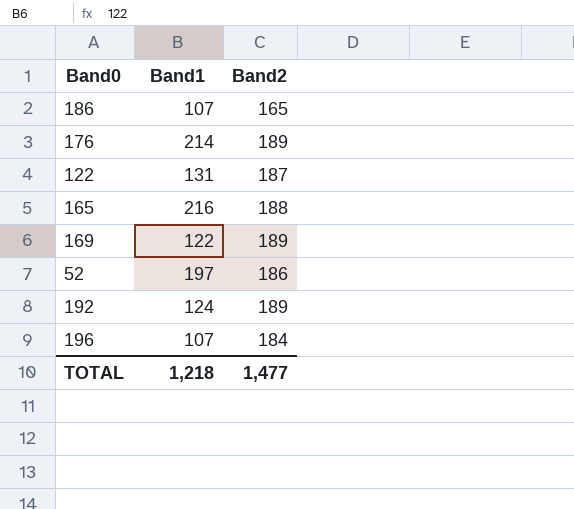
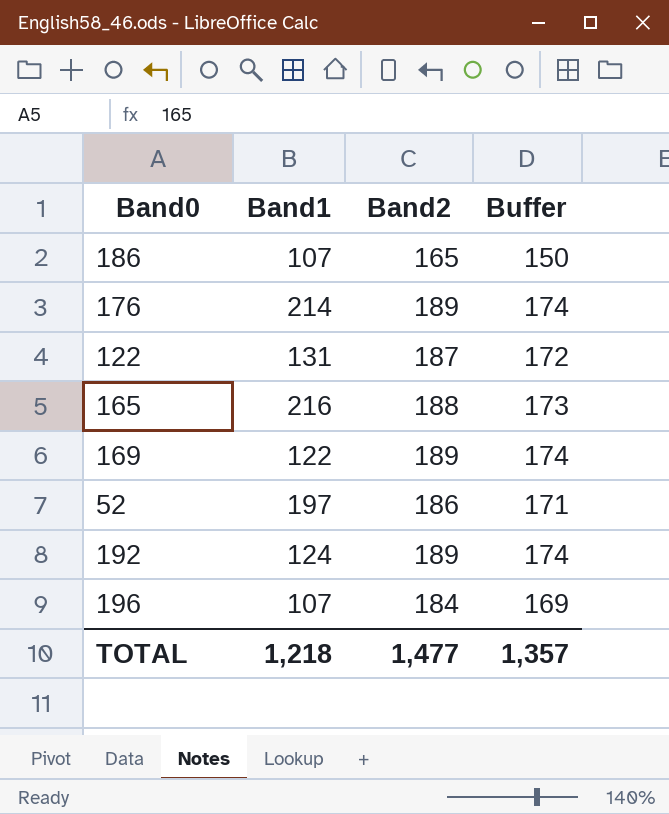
column Buffer | formula: none -> [Band2] - 15

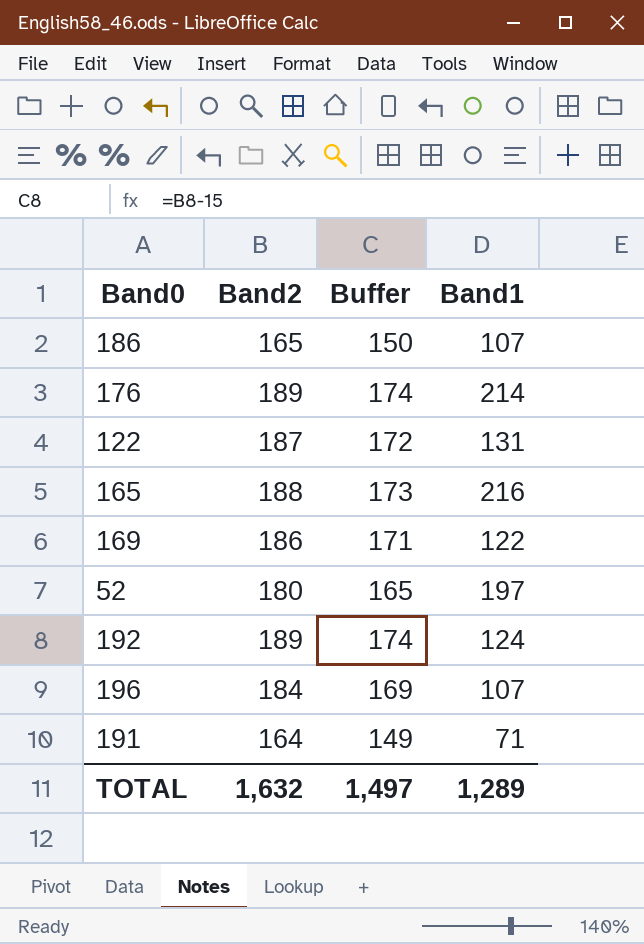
column Band1 | position: 2 -> 4
169 | Band2: 189 -> 186
169 | Buffer: 174 -> 171
52 | Band2: 186 -> 180
52 | Buffer: 171 -> 165
row 191: none -> 164 | 149 | 71
TOTAL | Band2: 1,477 -> 1,632
TOTAL | Buffer: 1,357 -> 1,497
TOTAL | Band1: 1,218 -> 1,289

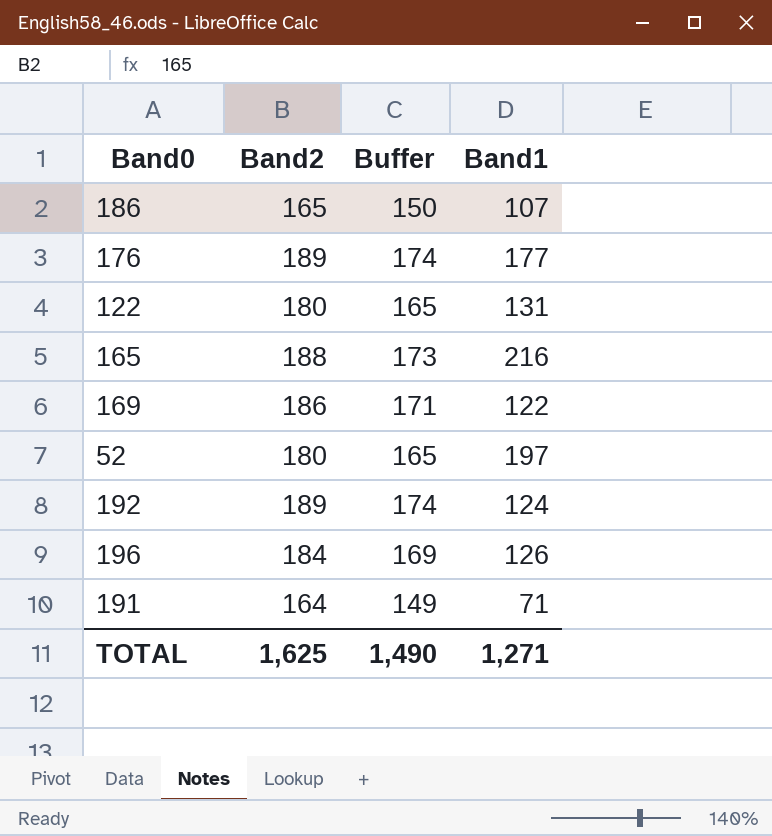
176 | Band1: 214 -> 177
122 | Band2: 187 -> 180
122 | Buffer: 172 -> 165
196 | Band1: 107 -> 126
TOTAL | Band2: 1,632 -> 1,625
TOTAL | Buffer: 1,497 -> 1,490
TOTAL | Band1: 1,289 -> 1,271

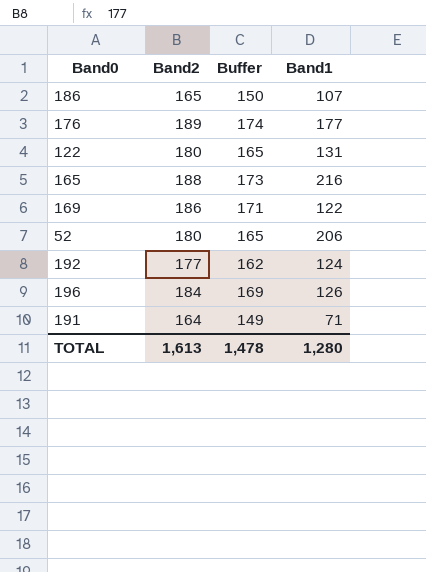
52 | Band1: 197 -> 206
192 | Band2: 189 -> 177
192 | Buffer: 174 -> 162
TOTAL | Band2: 1,625 -> 1,613
TOTAL | Buffer: 1,490 -> 1,478
TOTAL | Band1: 1,271 -> 1,280

